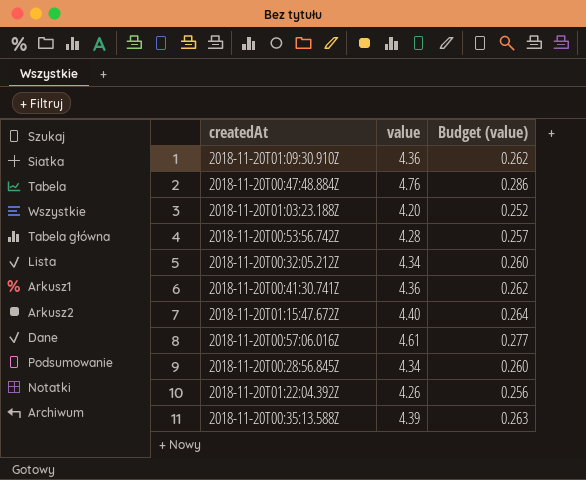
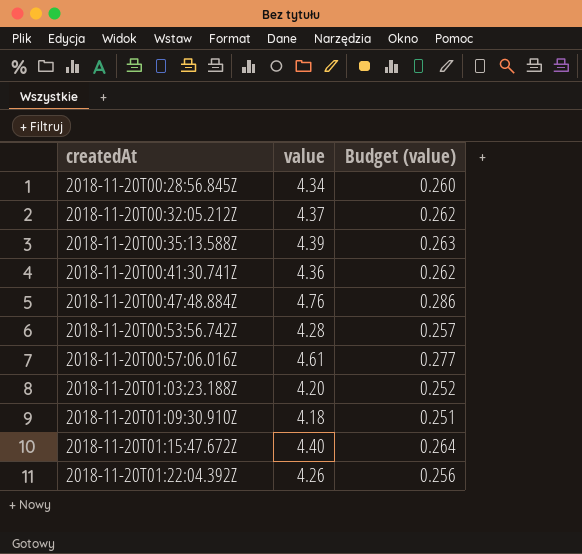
row order: none -> createdAt ascending
2018-11-20T00:32:05.212Z | value: 4.34 -> 4.37
2018-11-20T00:32:05.212Z | Budget (value): 0.260 -> 0.262
2018-11-20T01:09:30.910Z | value: 4.36 -> 4.18
2018-11-20T01:09:30.910Z | Budget (value): 0.262 -> 0.251

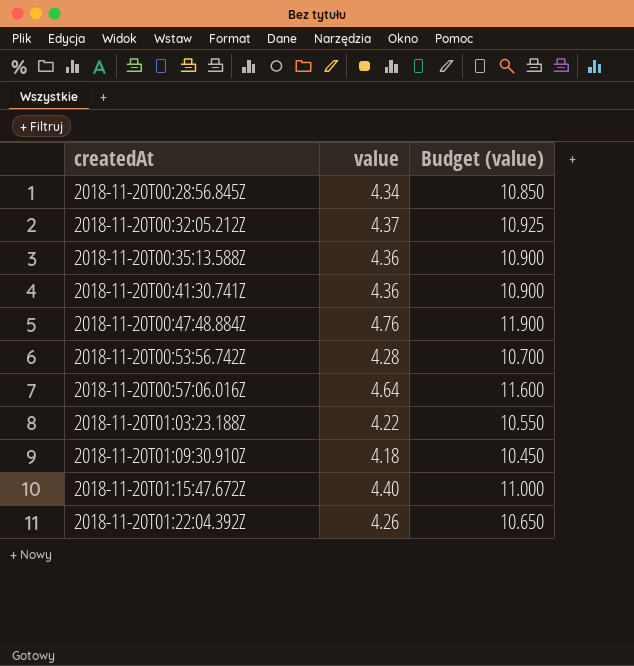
column Budget (value) | formula: [value] * 0.06 -> [value] * 2.5
2018-11-20T00:35:13.588Z | value: 4.39 -> 4.36
2018-11-20T00:57:06.016Z | value: 4.61 -> 4.64
2018-11-20T01:03:23.188Z | value: 4.20 -> 4.22

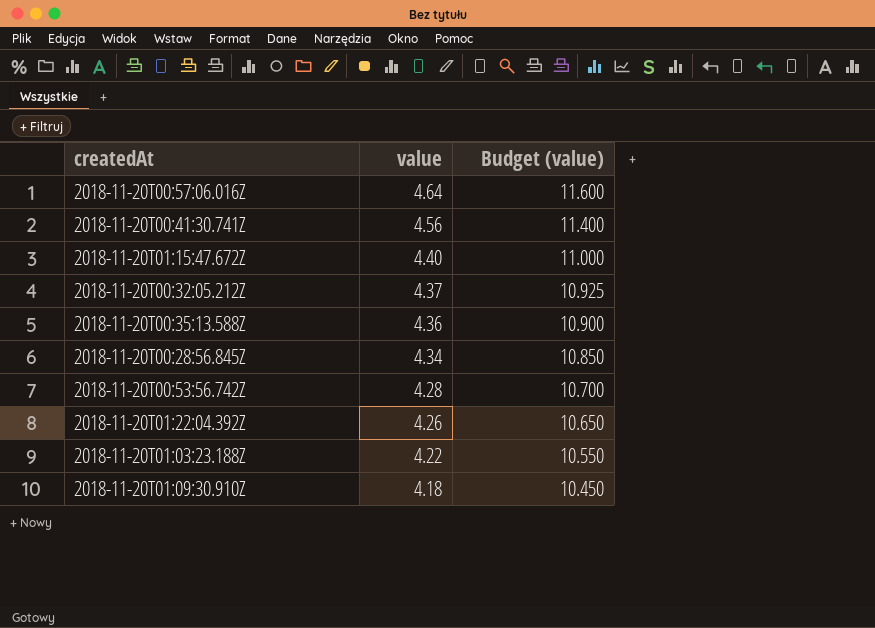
row order: createdAt ascending -> value descending
row 2018-11-20T00:47:48.884Z: 4.76 | 11.900 -> none
2018-11-20T00:41:30.741Z | value: 4.36 -> 4.56
2018-11-20T00:41:30.741Z | Budget (value): 10.900 -> 11.400

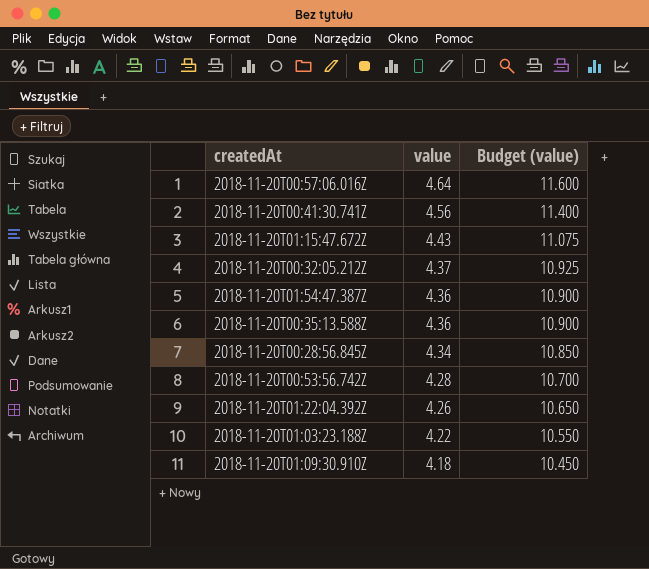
2018-11-20T01:15:47.672Z | value: 4.40 -> 4.43
2018-11-20T01:15:47.672Z | Budget (value): 11.000 -> 11.075
row 2018-11-20T01:54:47.387Z: none -> 4.36 | 10.900

